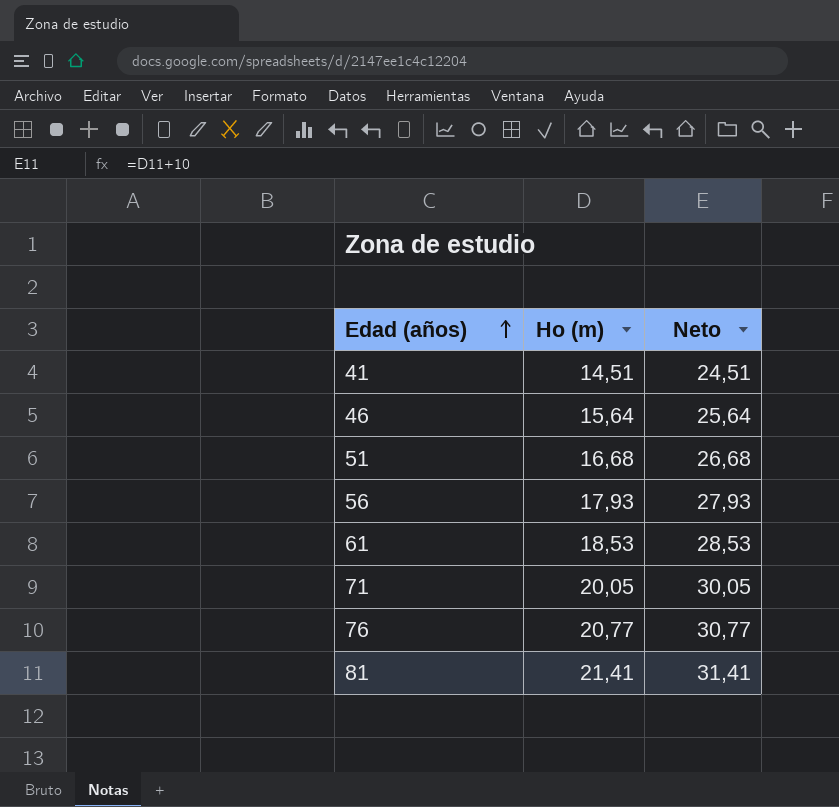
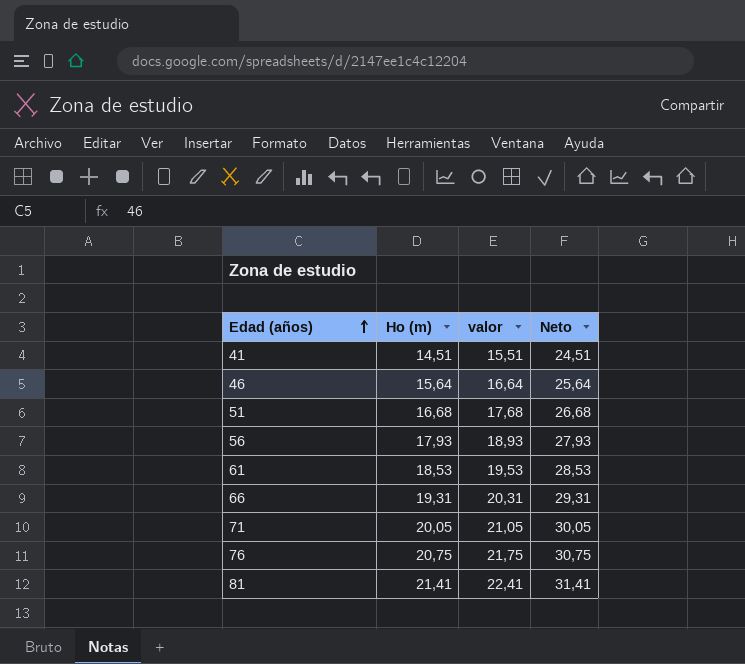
column valor | formula: none -> [Ho (m)] + 1
row 66: none -> 19,31 | 20,31 | 29,31
76 | Ho (m): 20,77 -> 20,75
76 | Neto: 30,77 -> 30,75

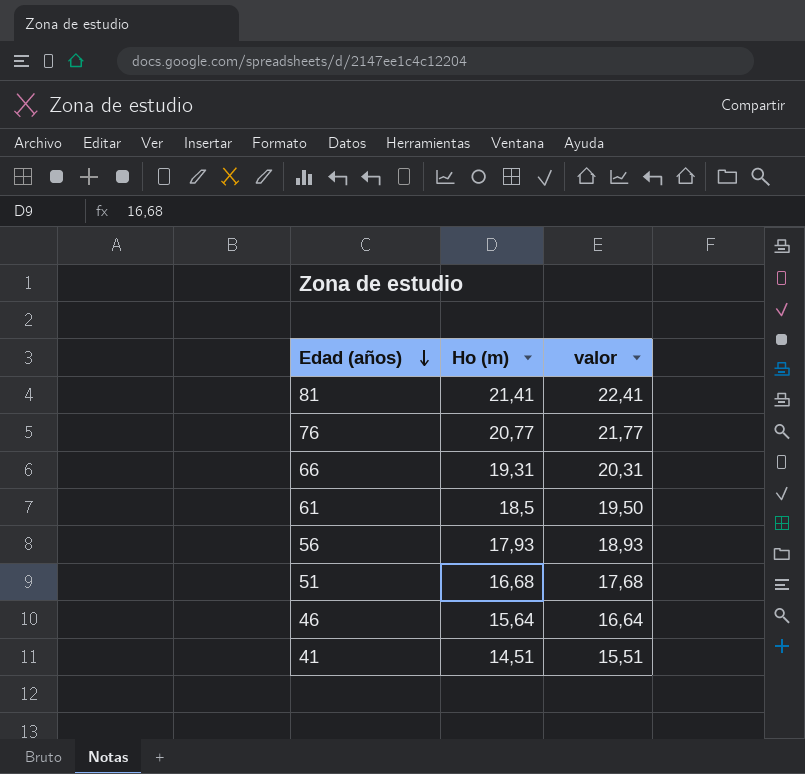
row order: Edad (años) ascending -> Edad (años) descending
column Neto | formula: [Ho (m)] + 10 -> none
row 71: 20,05 | 21,05 | 30,05 -> none
76 | Ho (m): 20,75 -> 20,77
76 | valor: 21,75 -> 21,77
61 | Ho (m): 18,53 -> 18,5
61 | valor: 19,53 -> 19,50

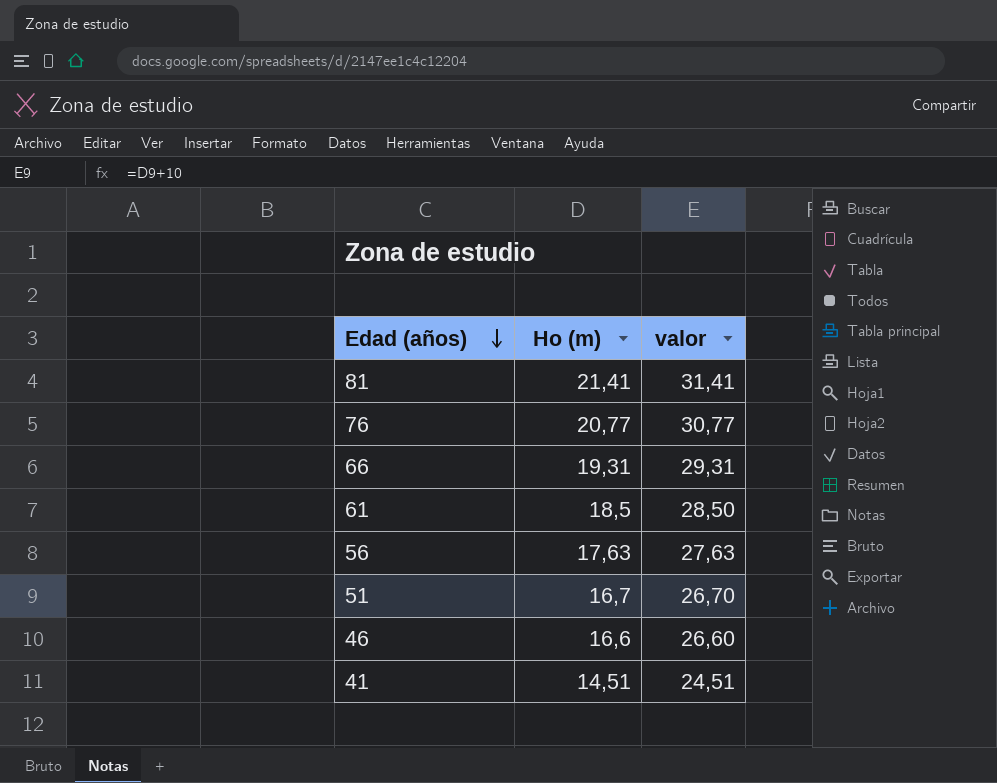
column valor | formula: [Ho (m)] + 1 -> [Ho (m)] + 10
56 | Ho (m): 17,93 -> 17,63
51 | Ho (m): 16,68 -> 16,7
46 | Ho (m): 15,64 -> 16,6

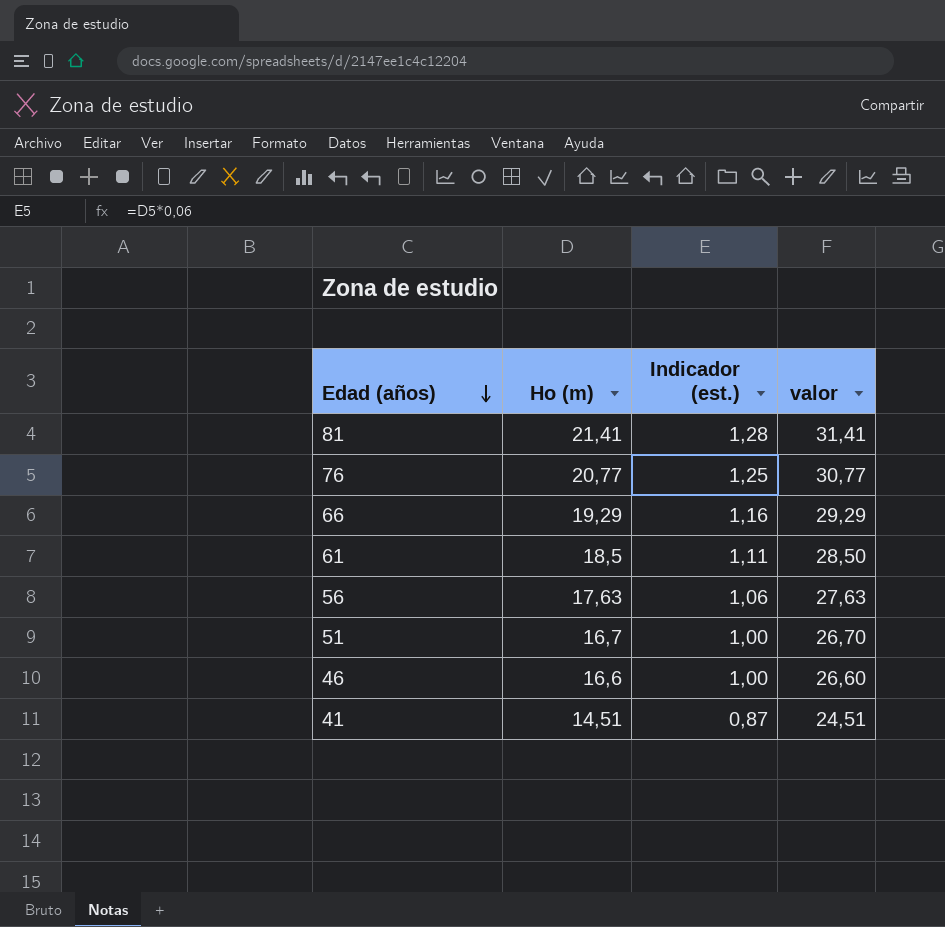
column Indicador (est.) | formula: none -> [Ho (m)] * 0,06
66 | Ho (m): 19,31 -> 19,29
66 | valor: 29,31 -> 29,29

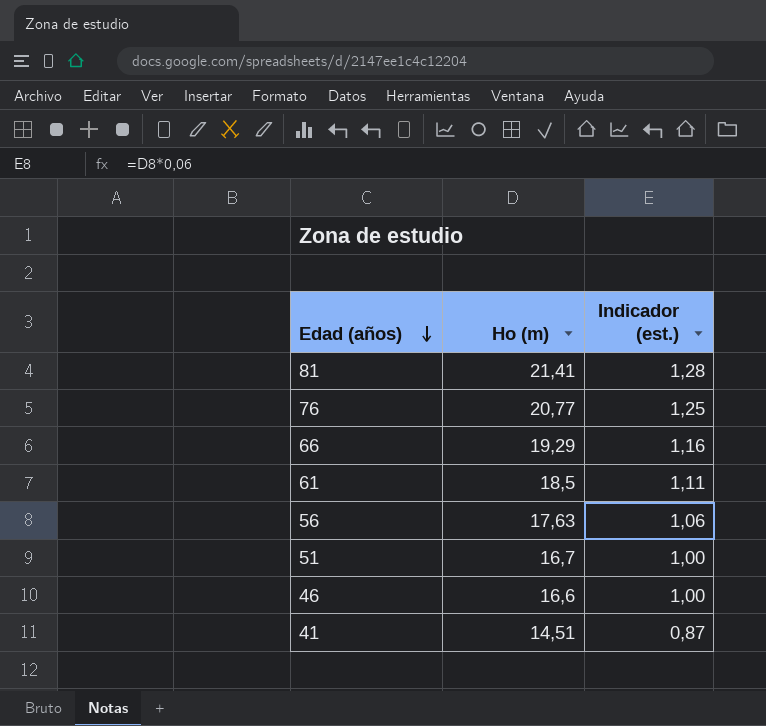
column valor | formula: [Ho (m)] + 10 -> none

